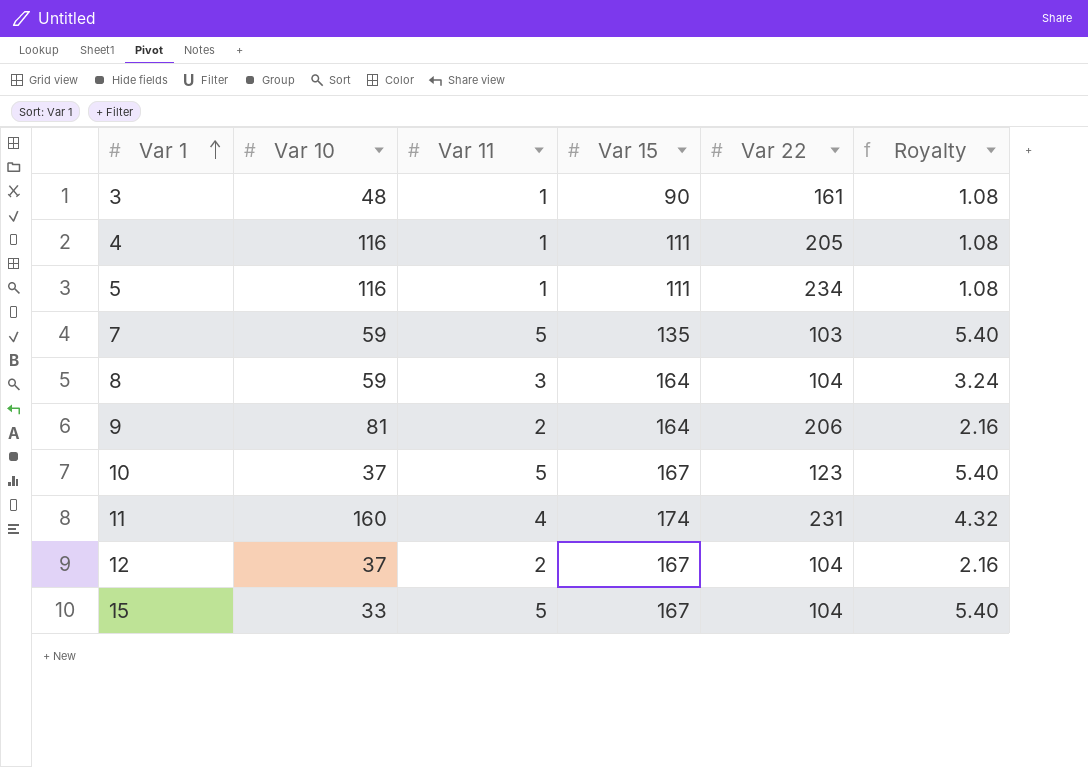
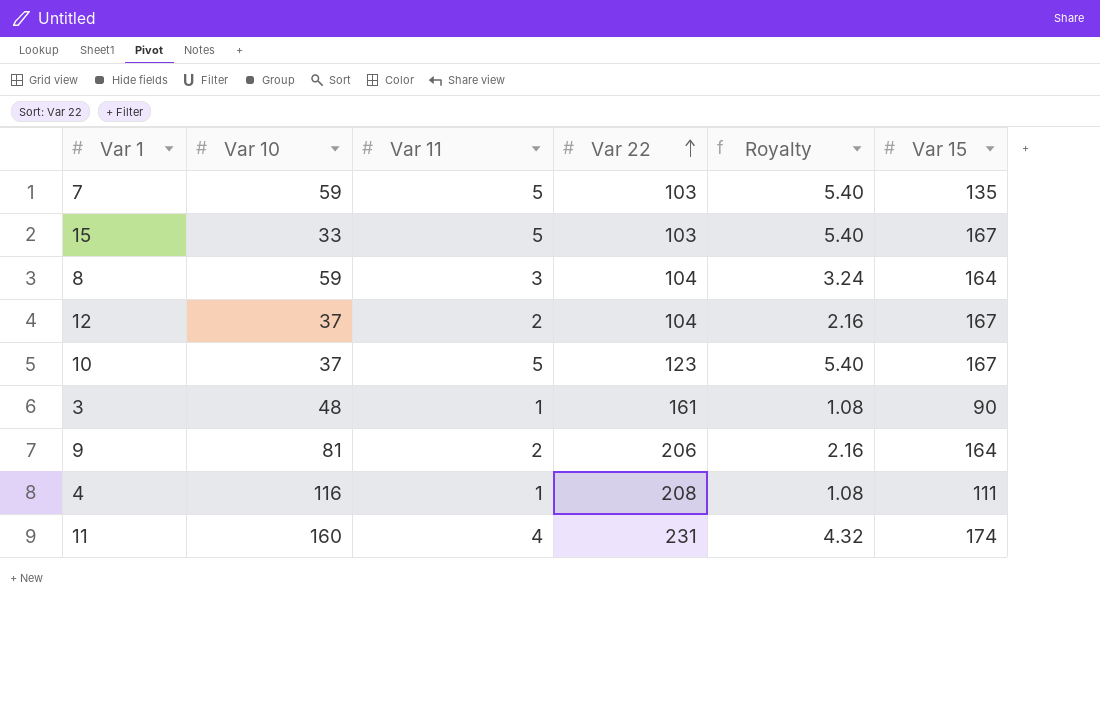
row order: Var 1 ascending -> Var 22 ascending
column Var 15 | position: 4 -> 6
row 5: 116 | 1 | 111 | 234 | 1.08 -> none
15 | Var 22: 104 -> 103
4 | Var 22: 205 -> 208

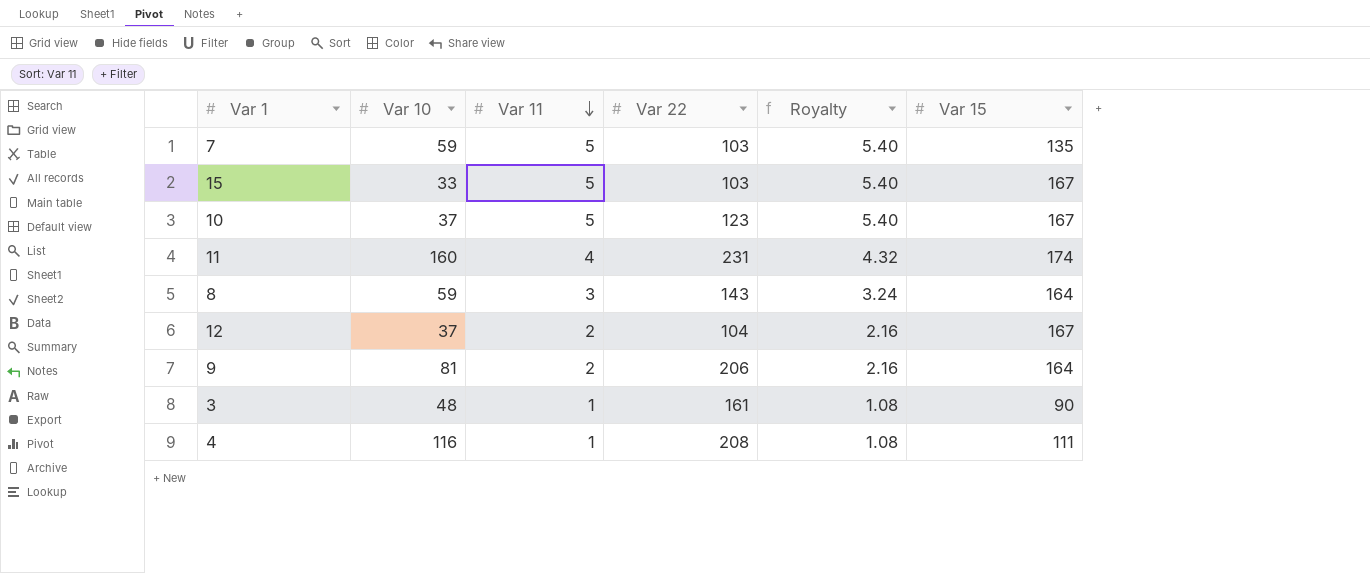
row order: Var 22 ascending -> Var 11 descending
8 | Var 22: 104 -> 143

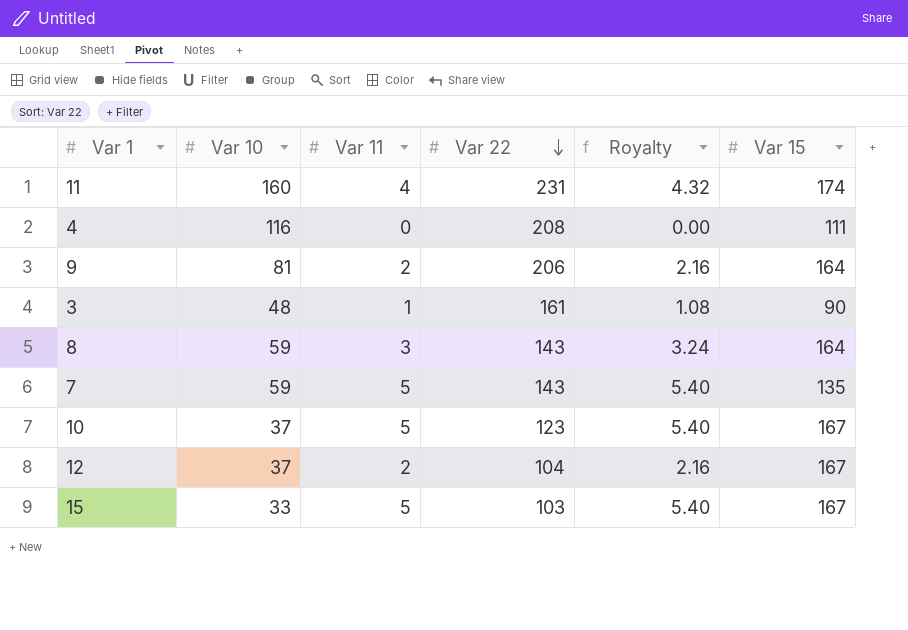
row order: Var 11 descending -> Var 22 descending
4 | Var 11: 1 -> 0
4 | Royalty: 1.08 -> 0.00
7 | Var 22: 103 -> 143

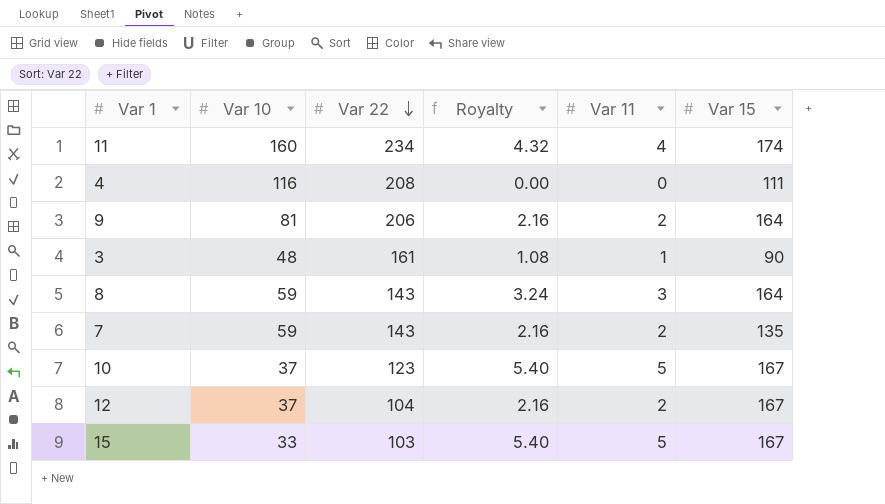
column Var 11 | position: 3 -> 5
11 | Var 22: 231 -> 234
7 | Royalty: 5.40 -> 2.16
7 | Var 11: 5 -> 2

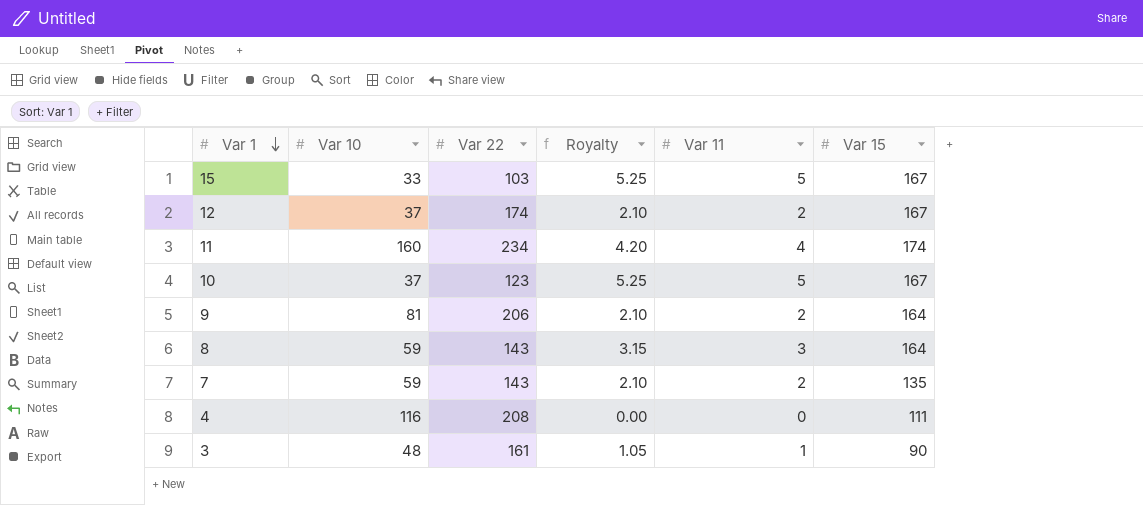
row order: Var 22 descending -> Var 1 descending
column Royalty | formula: [Var 11] * 1.08 -> [Var 11] * 1.05
12 | Var 22: 104 -> 174

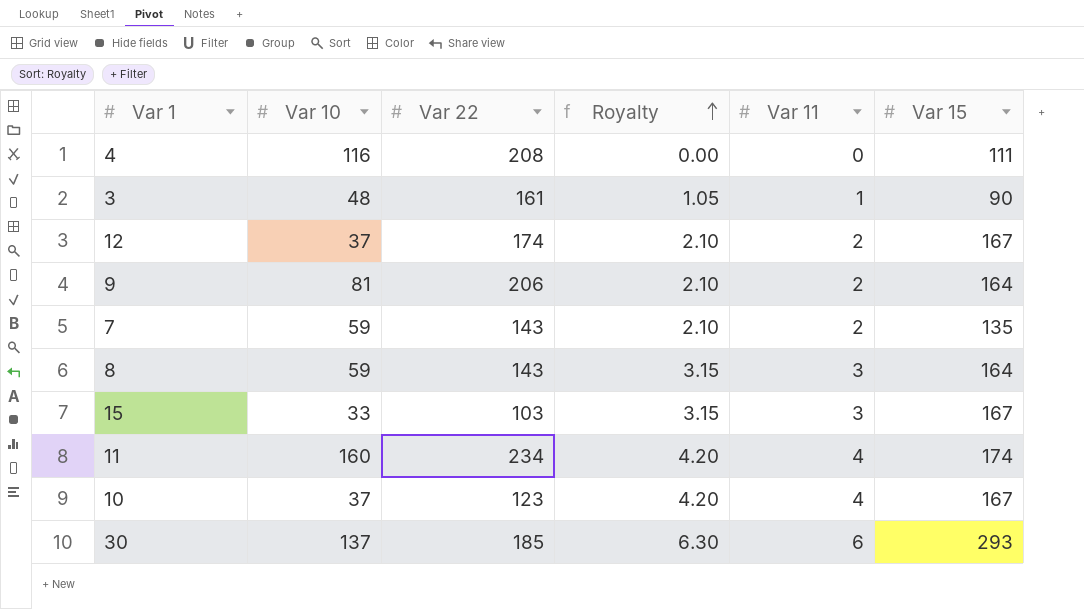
row order: Var 1 descending -> Royalty ascending
15 | Royalty: 5.25 -> 3.15
15 | Var 11: 5 -> 3
10 | Royalty: 5.25 -> 4.20
10 | Var 11: 5 -> 4
row 30: none -> 137 | 185 | 6.30 | 6 | 293

